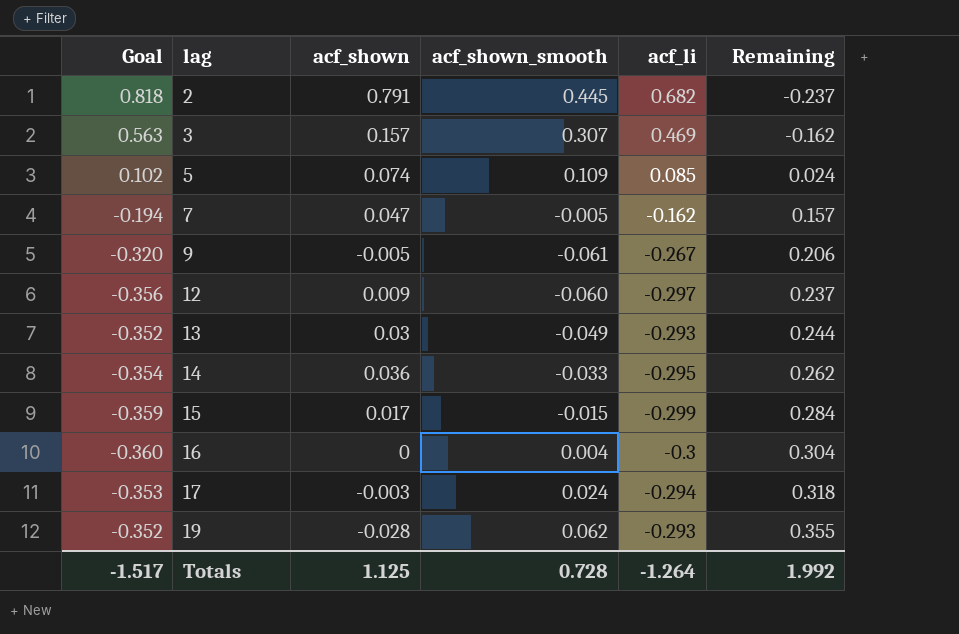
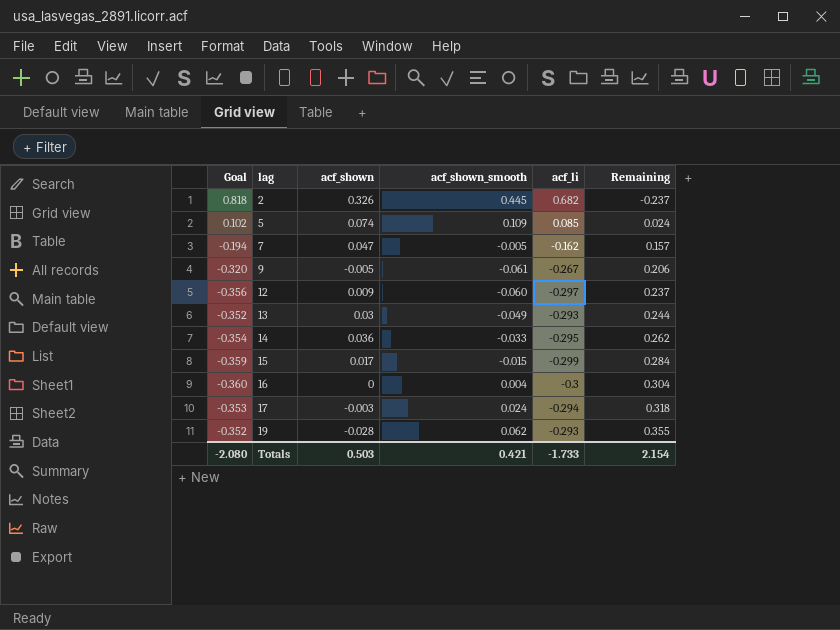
row 3: 0.563 | 0.157 | 0.307 | 0.469 | -0.162 -> none
2 | acf_shown: 0.791 -> 0.326
Totals | Goal: -1.517 -> -2.080
Totals | acf_shown: 1.125 -> 0.503
Totals | acf_shown_smooth: 0.728 -> 0.421
Totals | acf_li: -1.264 -> -1.733
Totals | Remaining: 1.992 -> 2.154

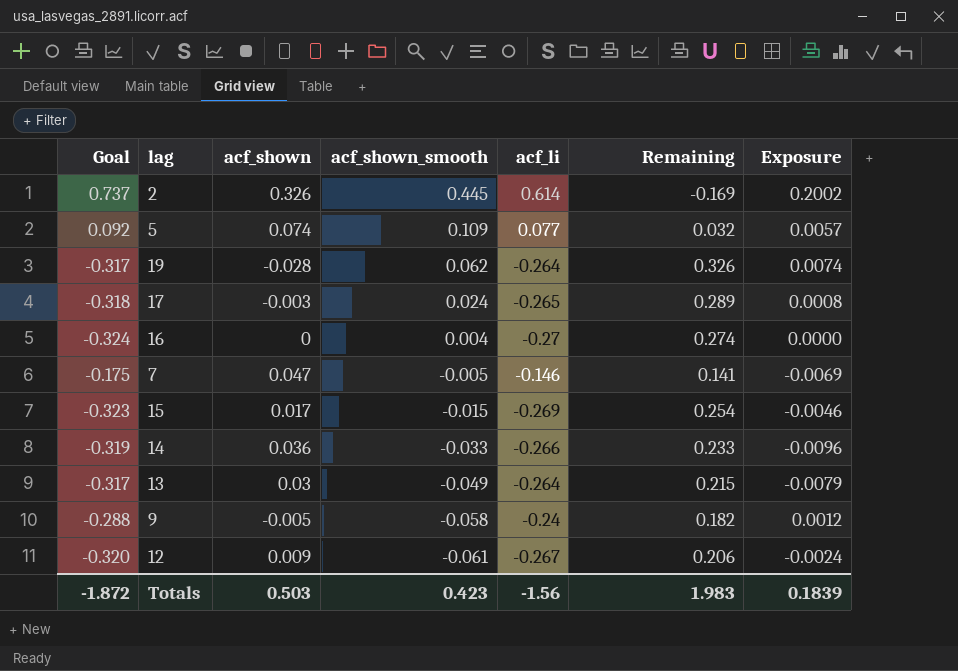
row order: lag ascending -> acf_shown_smooth descending
column Exposure | formula: none -> [acf_shown] * [acf_li]
2 | Goal: 0.818 -> 0.737
2 | acf_li: 0.682 -> 0.614
2 | Remaining: -0.237 -> -0.169
5 | Goal: 0.102 -> 0.092
5 | acf_li: 0.085 -> 0.077
5 | Remaining: 0.024 -> 0.032
19 | Goal: -0.352 -> -0.317
19 | acf_li: -0.293 -> -0.264
19 | Remaining: 0.355 -> 0.326
17 | Goal: -0.353 -> -0.318
17 | acf_li: -0.294 -> -0.265
17 | Remaining: 0.318 -> 0.289
16 | Goal: -0.360 -> -0.324
16 | acf_li: -0.3 -> -0.27
16 | Remaining: 0.304 -> 0.274
7 | Goal: -0.194 -> -0.175
7 | acf_li: -0.162 -> -0.146
7 | Remaining: 0.157 -> 0.141
15 | Goal: -0.359 -> -0.323
15 | acf_li: -0.299 -> -0.269
15 | Remaining: 0.284 -> 0.254
14 | Goal: -0.354 -> -0.319
14 | acf_li: -0.295 -> -0.266
14 | Remaining: 0.262 -> 0.233
13 | Goal: -0.352 -> -0.317
13 | acf_li: -0.293 -> -0.264
13 | Remaining: 0.244 -> 0.215
9 | Goal: -0.320 -> -0.288
9 | acf_shown_smooth: -0.061 -> -0.058
9 | acf_li: -0.267 -> -0.24
9 | Remaining: 0.206 -> 0.182
12 | Goal: -0.356 -> -0.320
12 | acf_shown_smooth: -0.060 -> -0.061
12 | acf_li: -0.297 -> -0.267
12 | Remaining: 0.237 -> 0.206
Totals | Goal: -2.080 -> -1.872
Totals | acf_shown_smooth: 0.421 -> 0.423
Totals | acf_li: -1.733 -> -1.56
Totals | Remaining: 2.154 -> 1.983

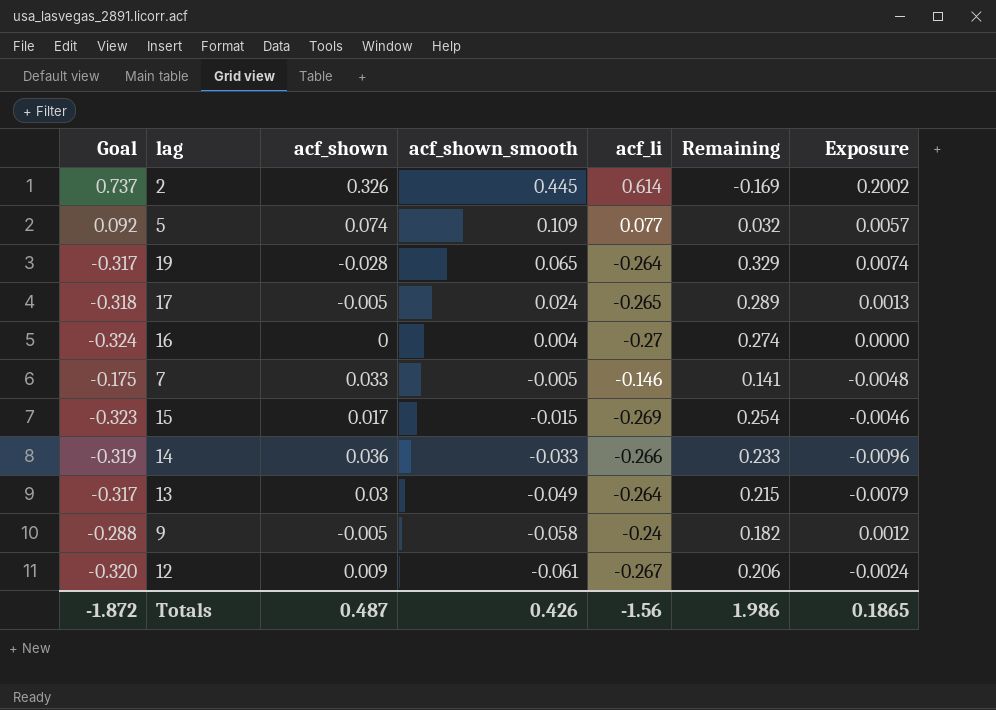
19 | acf_shown_smooth: 0.062 -> 0.065
19 | Remaining: 0.326 -> 0.329
17 | acf_shown: -0.003 -> -0.005
17 | Exposure: 0.0008 -> 0.0013
7 | acf_shown: 0.047 -> 0.033
7 | Exposure: -0.0069 -> -0.0048
Totals | acf_shown: 0.503 -> 0.487
Totals | acf_shown_smooth: 0.423 -> 0.426
Totals | Remaining: 1.983 -> 1.986
Totals | Exposure: 0.1839 -> 0.1865

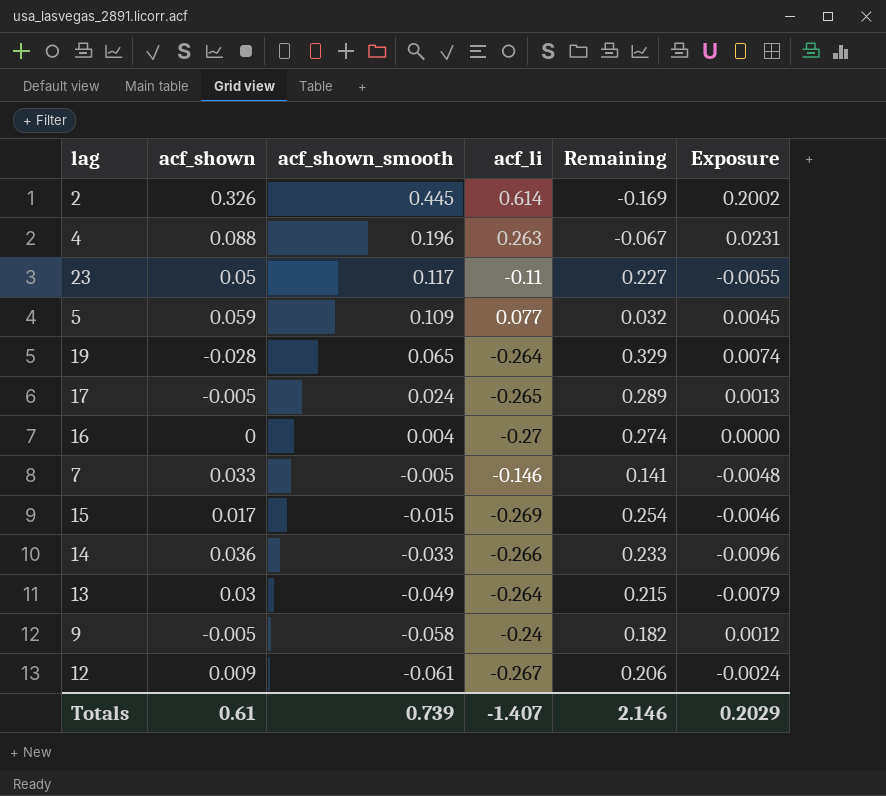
column Goal | formula: [acf_li] * 1.2 -> none
row 4: none -> 0.088 | 0.196 | 0.263 | -0.067 | 0.0231
row 23: none -> 0.05 | 0.117 | -0.11 | 0.227 | -0.0055
5 | acf_shown: 0.074 -> 0.059
5 | Exposure: 0.0057 -> 0.0045
Totals | acf_shown: 0.487 -> 0.61
Totals | acf_shown_smooth: 0.426 -> 0.739
Totals | acf_li: -1.56 -> -1.407
Totals | Remaining: 1.986 -> 2.146
Totals | Exposure: 0.1865 -> 0.2029

